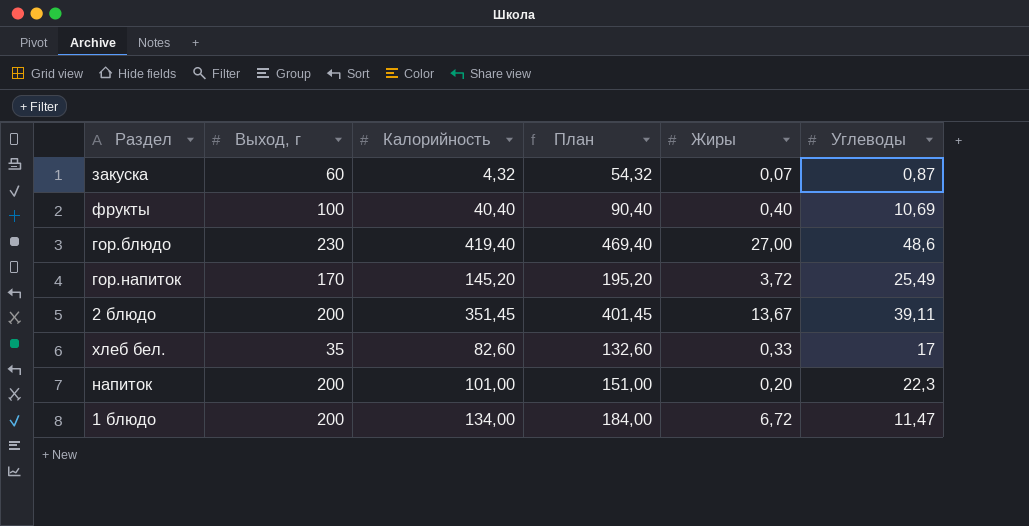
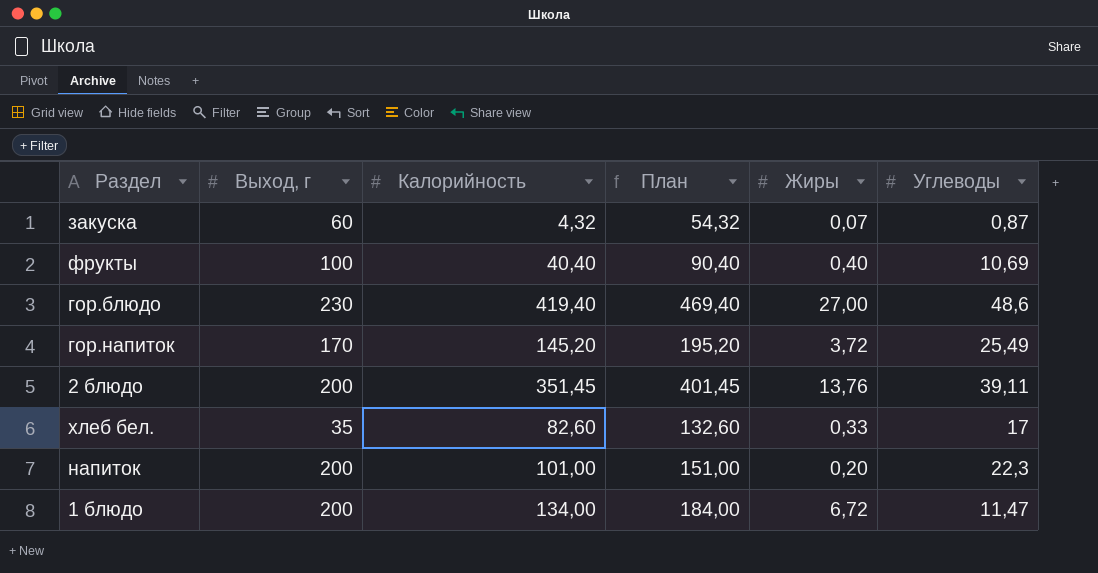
2 блюдо | Жиры: 13,67 -> 13,76

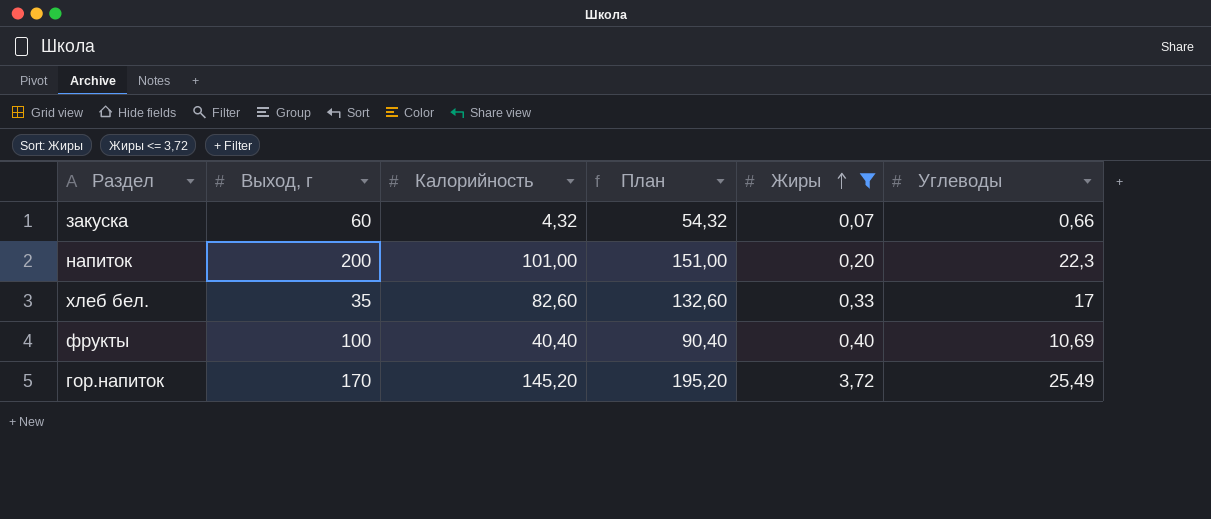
filter: none -> Жиры <= 3,72
row order: none -> Жиры ascending
закуска | Углеводы: 0,87 -> 0,66

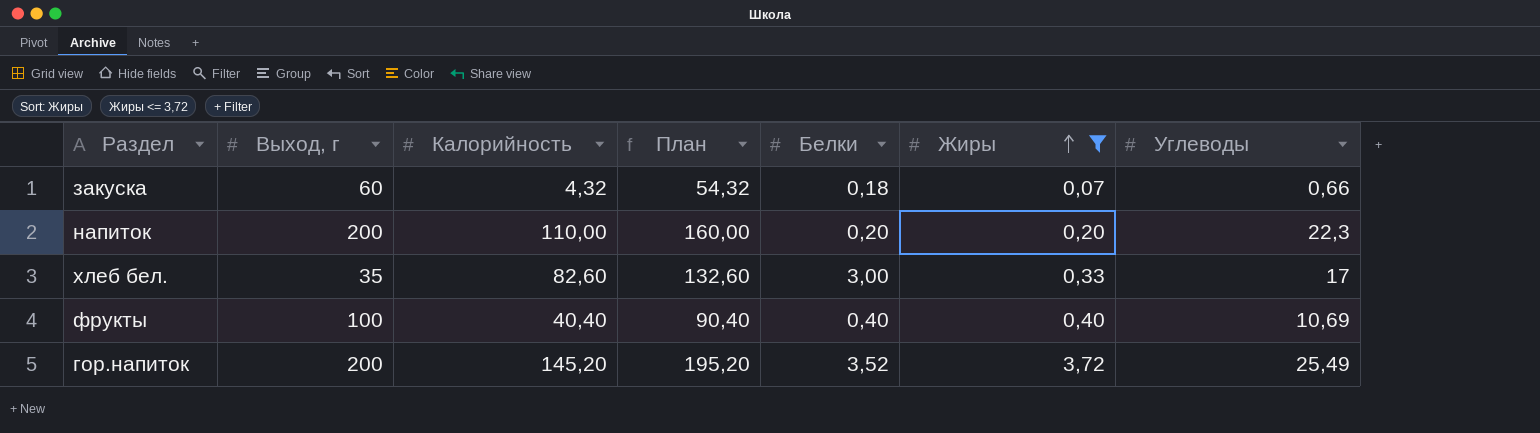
column Белки | position: none -> 5
напиток | Калорийность: 101,00 -> 110,00
напиток | План: 151,00 -> 160,00
гор.напиток | Выход, г: 170 -> 200

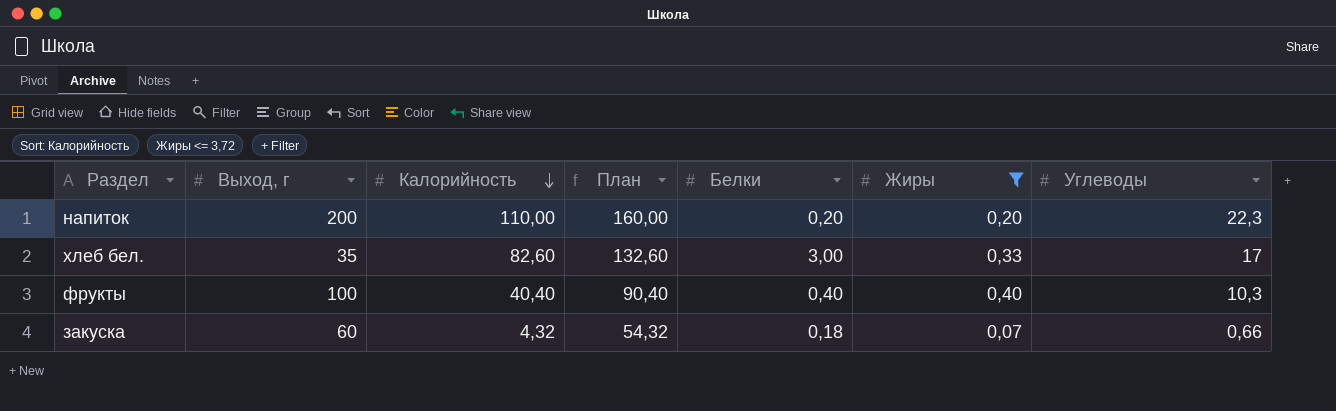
row order: Жиры ascending -> Калорийность descending
row гор.напиток: 200 | 145,20 | 195,20 | 3,52 | 3,72 | 25,49 -> none
фрукты | Углеводы: 10,69 -> 10,3

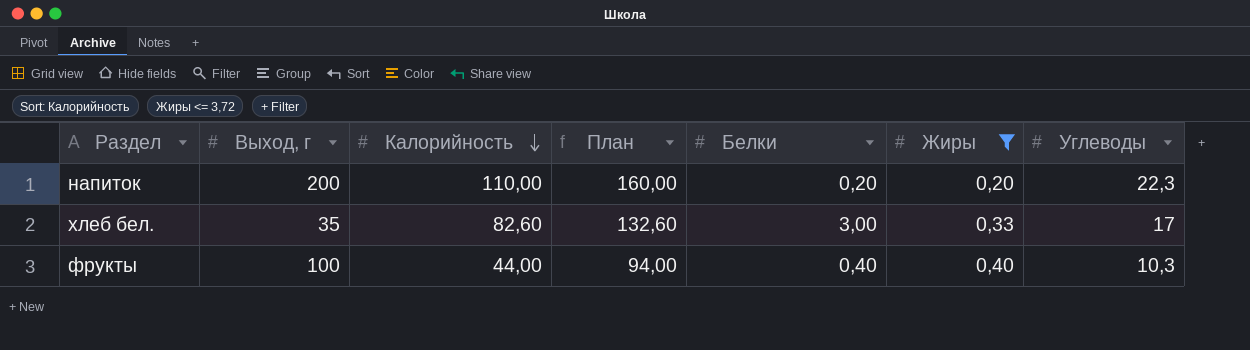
row закуска: 60 | 4,32 | 54,32 | 0,18 | 0,07 | 0,66 -> none
фрукты | Калорийность: 40,40 -> 44,00
фрукты | План: 90,40 -> 94,00

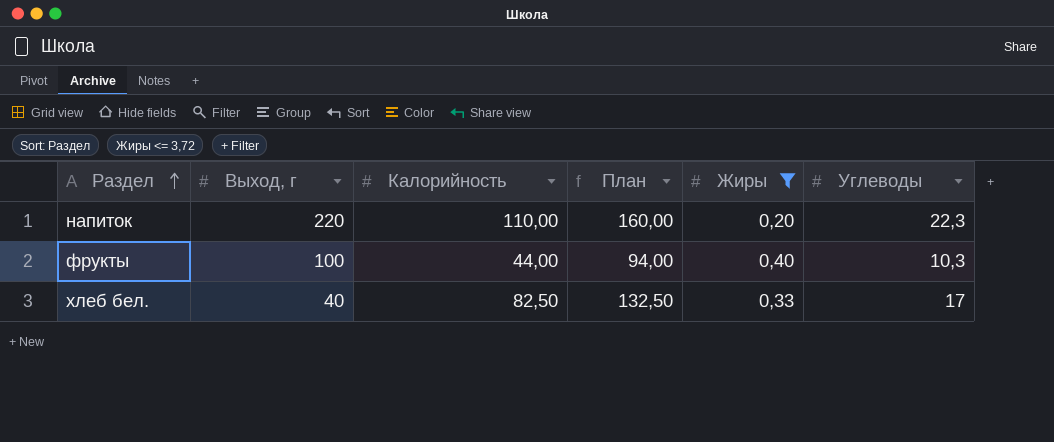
row order: Калорийность descending -> Раздел ascending
column Белки | position: 5 -> none
напиток | Выход, г: 200 -> 220
хлеб бел. | Выход, г: 35 -> 40
хлеб бел. | Калорийность: 82,60 -> 82,50
хлеб бел. | План: 132,60 -> 132,50

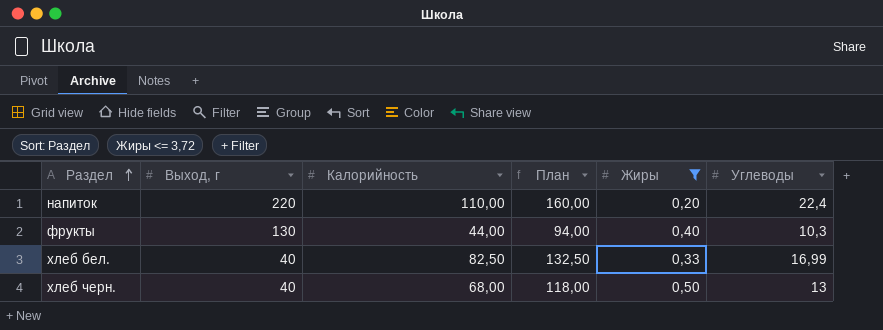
напиток | Углеводы: 22,3 -> 22,4
фрукты | Выход, г: 100 -> 130
хлеб бел. | Углеводы: 17 -> 16,99
row хлеб черн.: none -> 40 | 68,00 | 118,00 | 0,50 | 13

